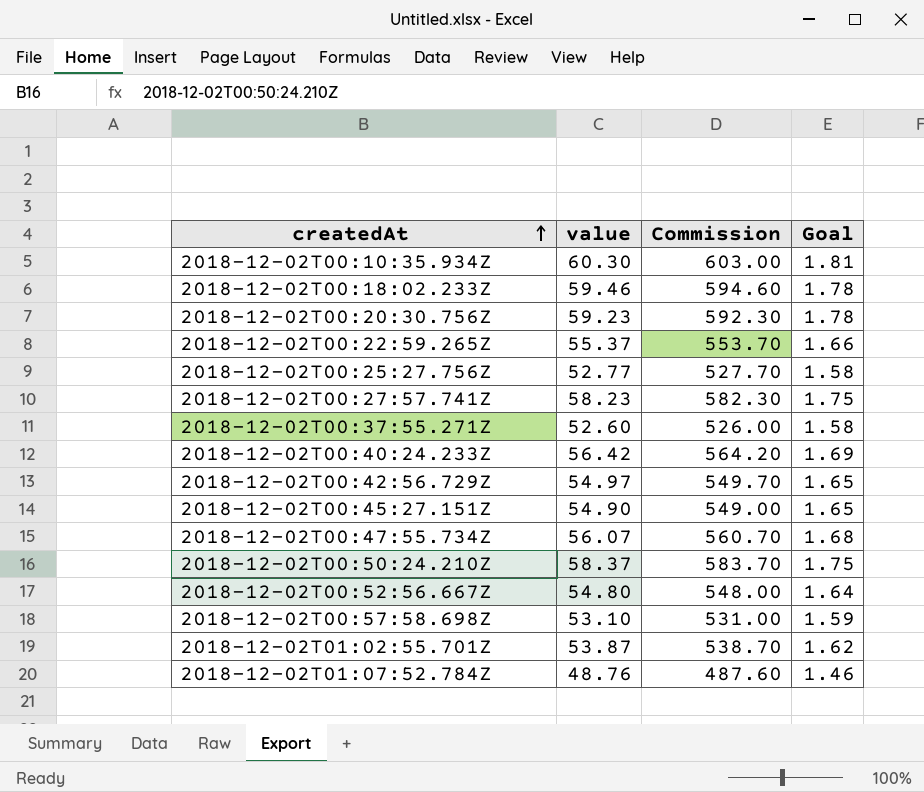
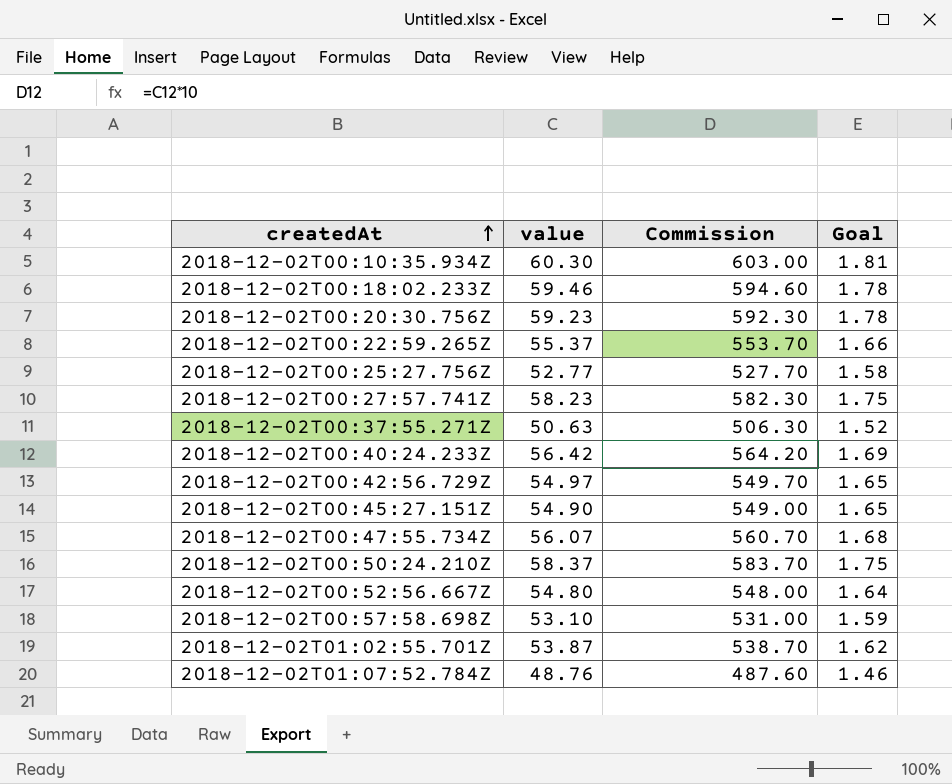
2018-12-02T00:37:55.271Z | value: 52.60 -> 50.63
2018-12-02T00:37:55.271Z | Commission: 526.00 -> 506.30
2018-12-02T00:37:55.271Z | Goal: 1.58 -> 1.52

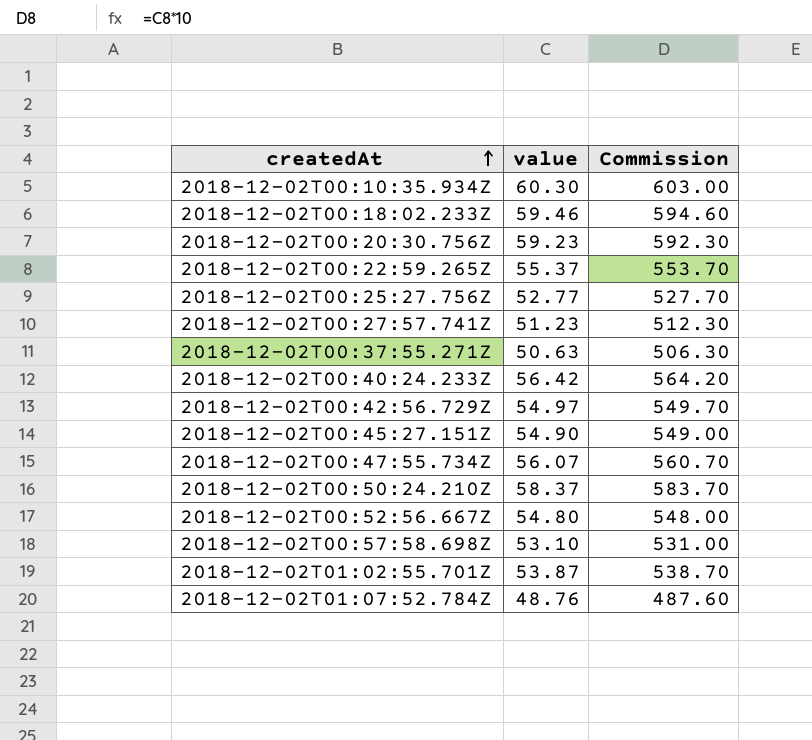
column Goal | formula: [value] * 0.03 -> none
2018-12-02T00:27:57.741Z | value: 58.23 -> 51.23
2018-12-02T00:27:57.741Z | Commission: 582.30 -> 512.30

